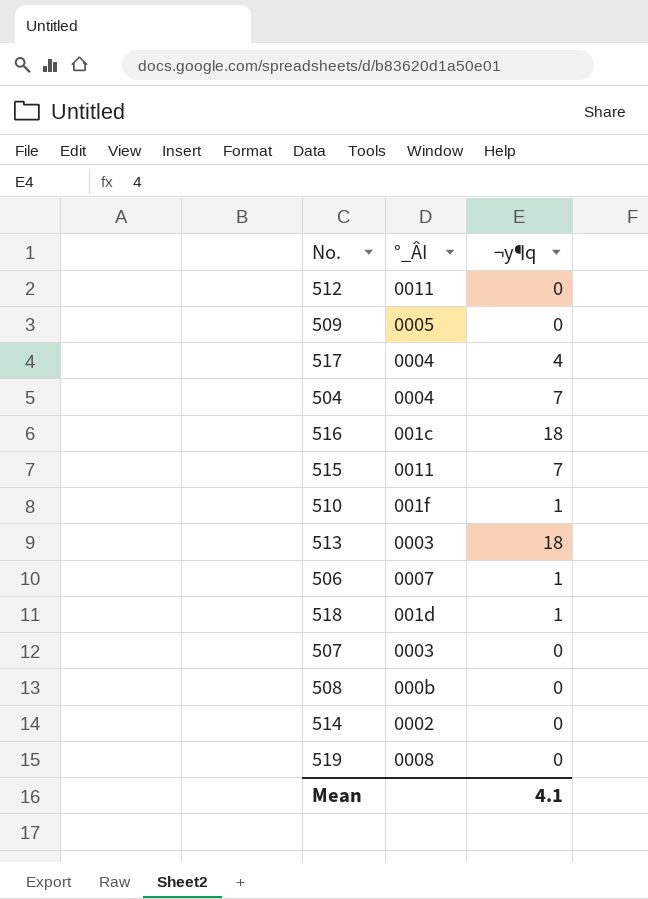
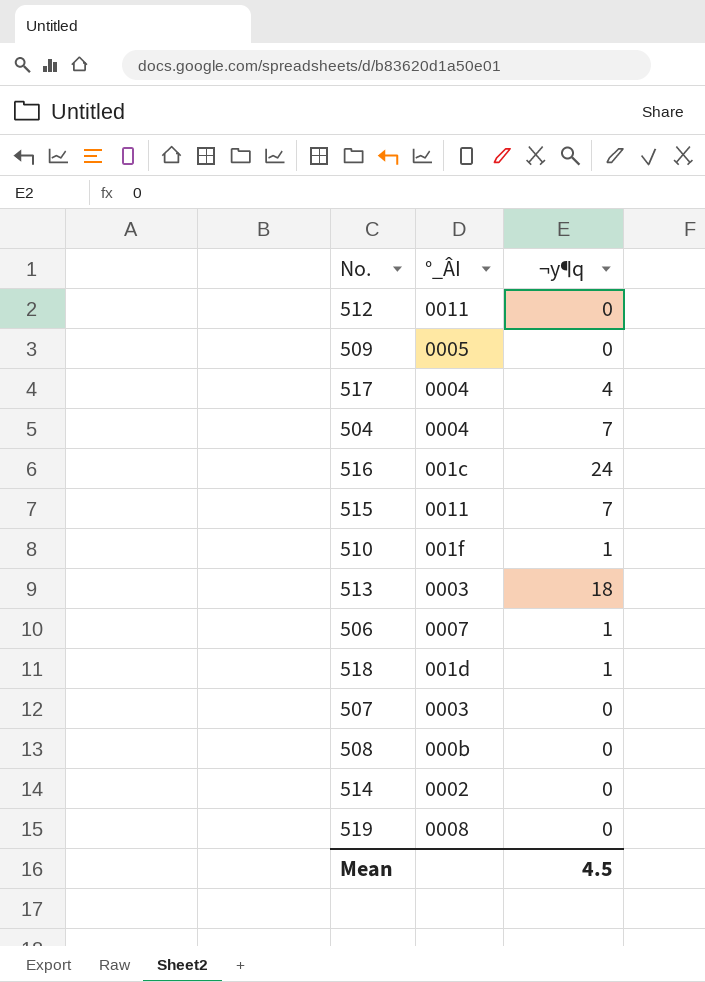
516 | ¬y¶q: 18 -> 24
Mean | ¬y¶q: 4.1 -> 4.5

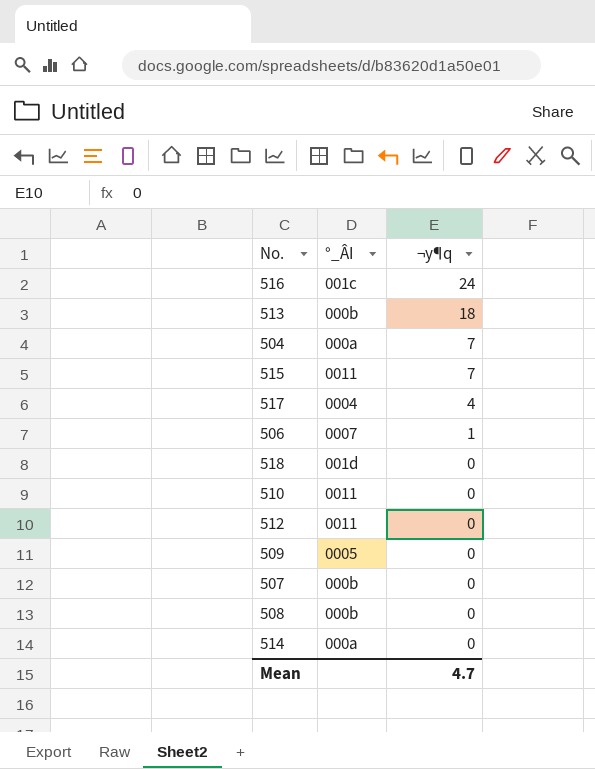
row order: none -> ¬y¶q descending
row 519: 0008 | 0 -> none
513 | °_ÂI: 0003 -> 000b
504 | °_ÂI: 0004 -> 000a
518 | ¬y¶q: 1 -> 0
510 | °_ÂI: 001f -> 0011
510 | ¬y¶q: 1 -> 0
507 | °_ÂI: 0003 -> 000b
514 | °_ÂI: 0002 -> 000a
Mean | ¬y¶q: 4.5 -> 4.7

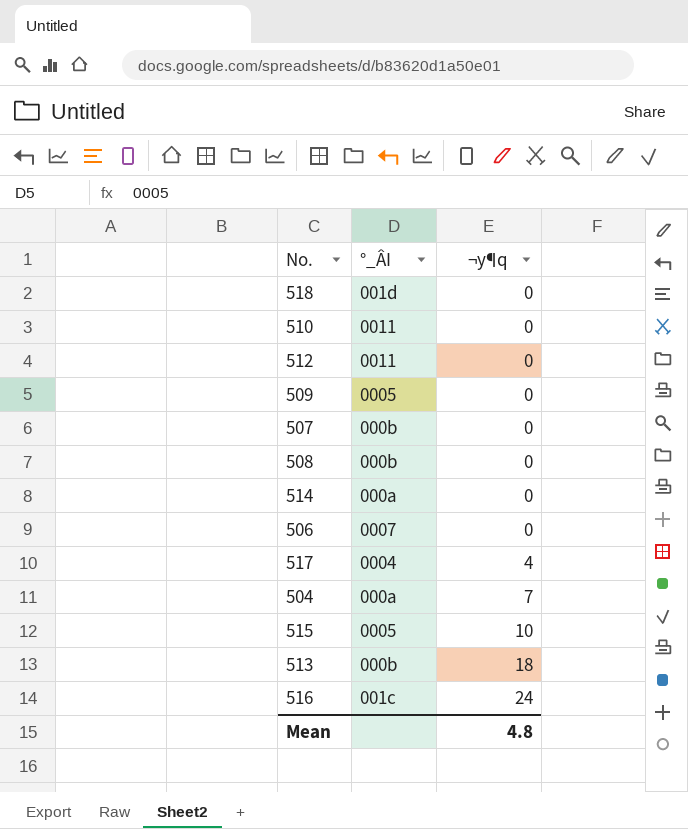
row order: ¬y¶q descending -> ¬y¶q ascending
506 | ¬y¶q: 1 -> 0
515 | °_ÂI: 0011 -> 0005
515 | ¬y¶q: 7 -> 10
Mean | ¬y¶q: 4.7 -> 4.8

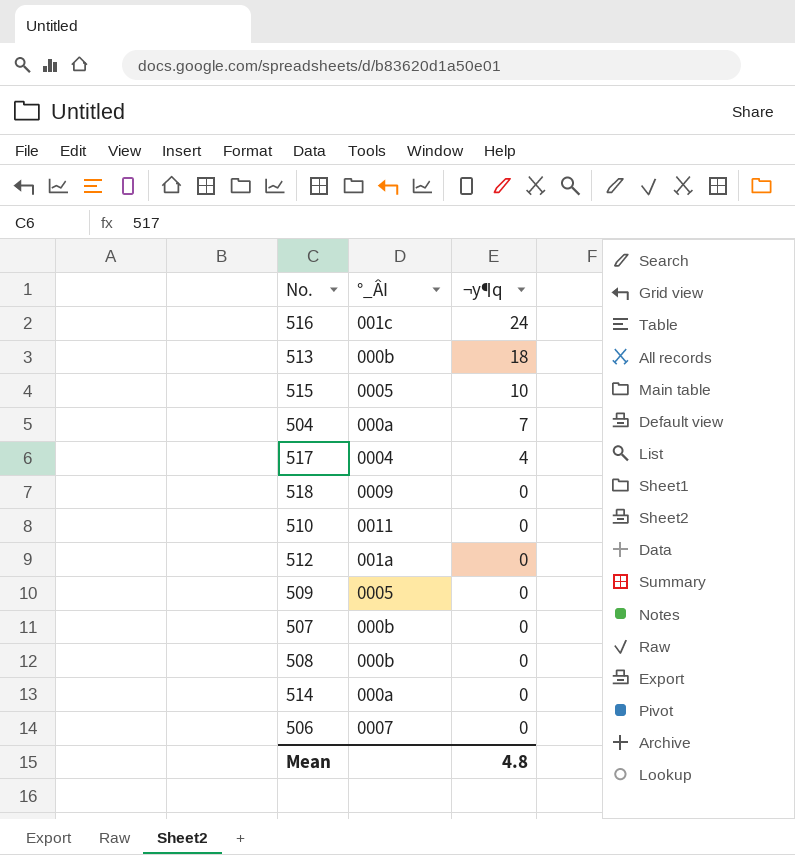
row order: ¬y¶q ascending -> ¬y¶q descending
518 | °_ÂI: 001d -> 0009
512 | °_ÂI: 0011 -> 001a

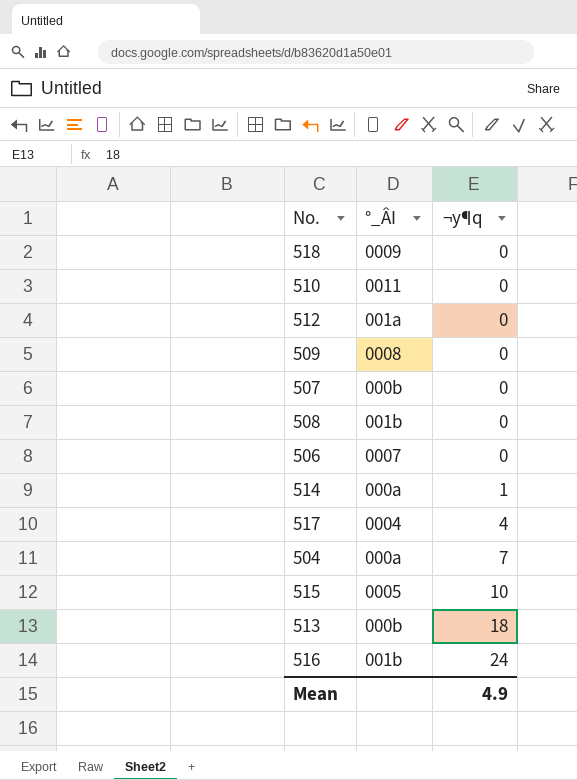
row order: ¬y¶q descending -> ¬y¶q ascending
509 | °_ÂI: 0005 -> 0008
508 | °_ÂI: 000b -> 001b
514 | ¬y¶q: 0 -> 1
516 | °_ÂI: 001c -> 001b
Mean | ¬y¶q: 4.8 -> 4.9

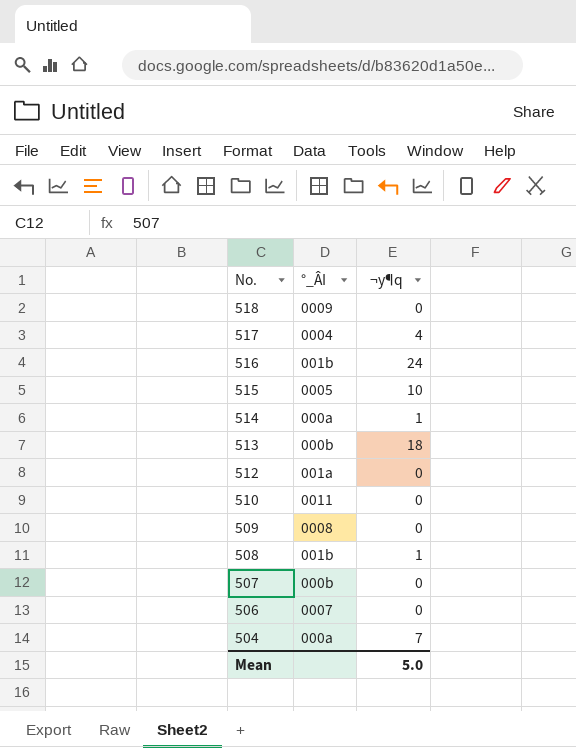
row order: ¬y¶q ascending -> No. descending
508 | ¬y¶q: 0 -> 1
Mean | ¬y¶q: 4.9 -> 5.0

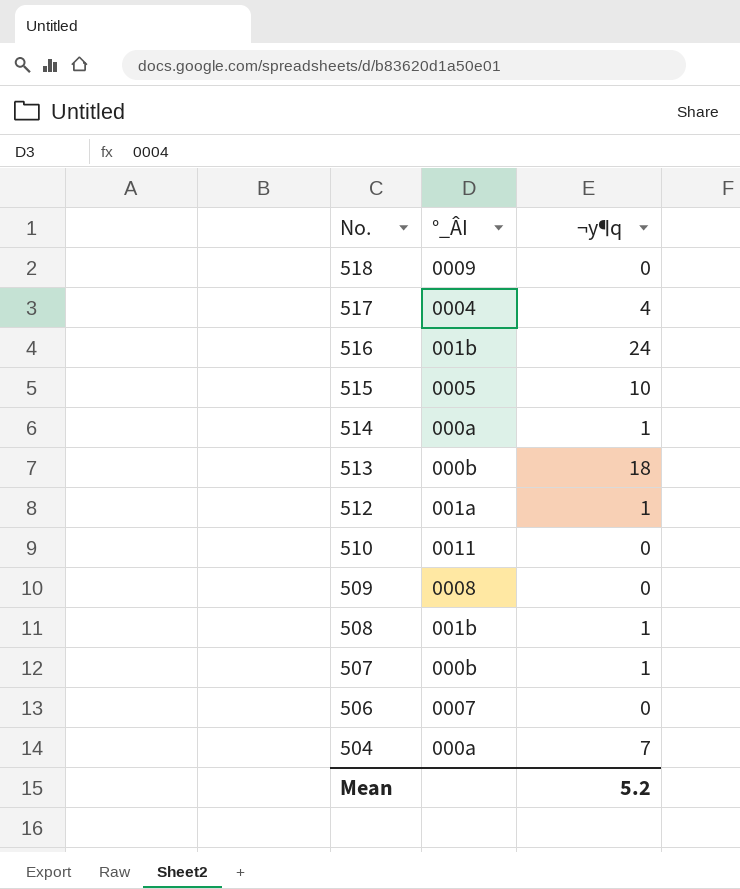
512 | ¬y¶q: 0 -> 1
507 | ¬y¶q: 0 -> 1
Mean | ¬y¶q: 5.0 -> 5.2

